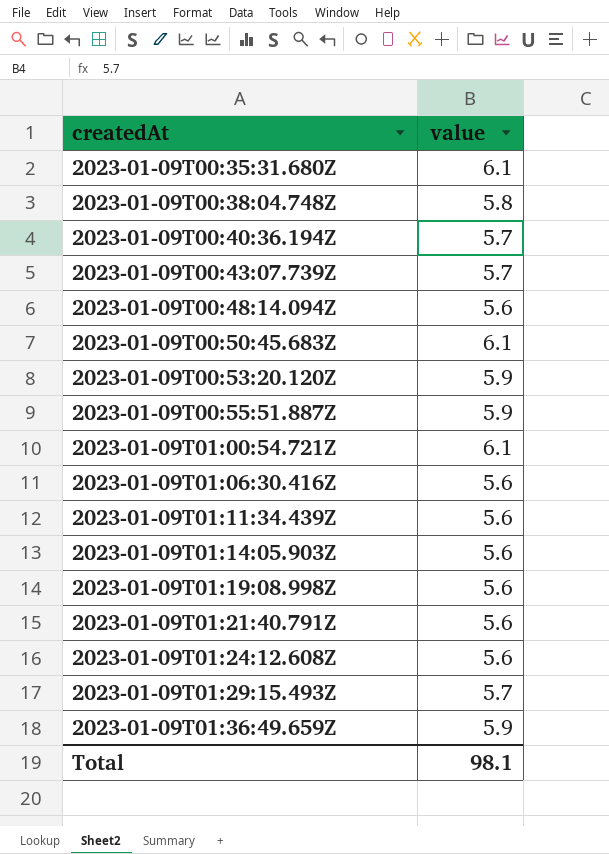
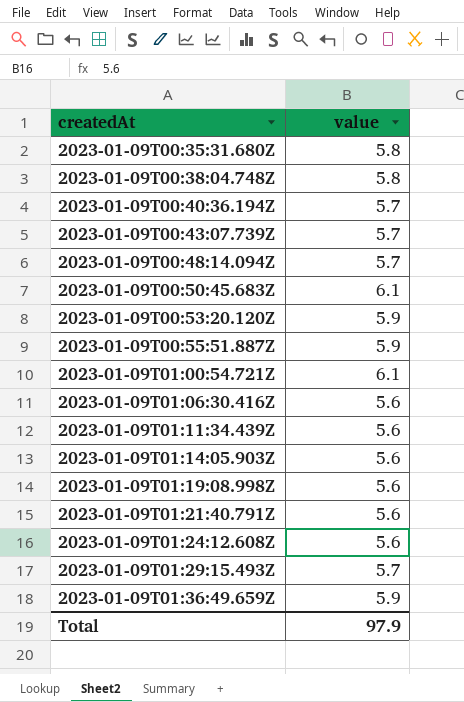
2023-01-09T00:35:31.680Z | value: 6.1 -> 5.8
2023-01-09T00:48:14.094Z | value: 5.6 -> 5.7
Total | value: 98.1 -> 97.9

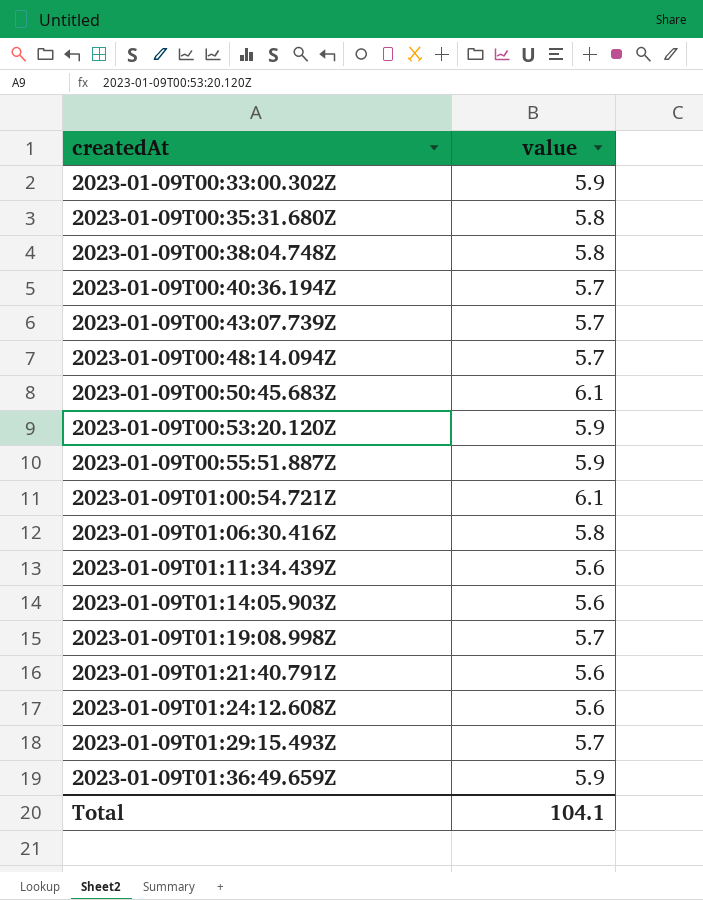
row 2023-01-09T00:33:00.302Z: none -> 5.9
2023-01-09T01:06:30.416Z | value: 5.6 -> 5.8
2023-01-09T01:19:08.998Z | value: 5.6 -> 5.7
Total | value: 97.9 -> 104.1

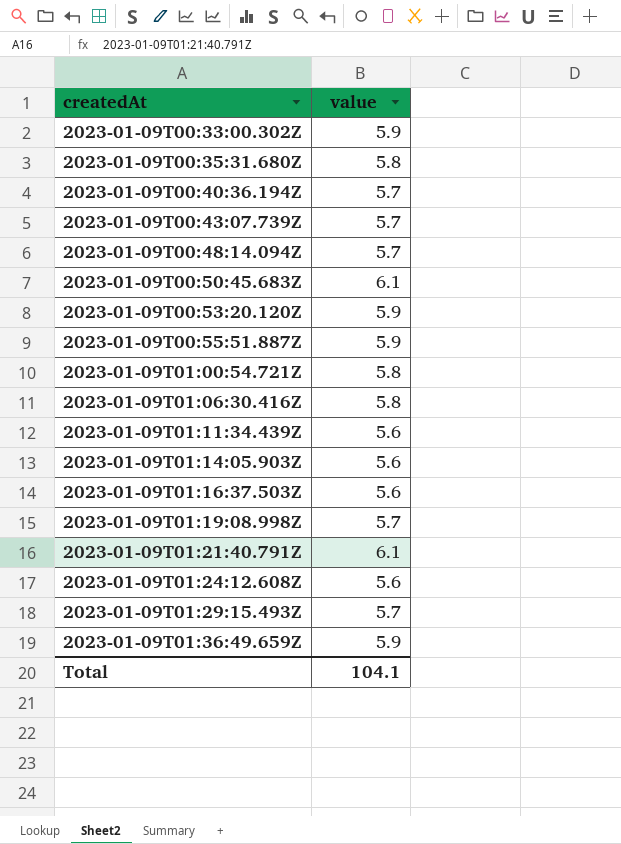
row 2023-01-09T00:38:04.748Z: 5.8 -> none
2023-01-09T01:00:54.721Z | value: 6.1 -> 5.8
row 2023-01-09T01:16:37.503Z: none -> 5.6
2023-01-09T01:21:40.791Z | value: 5.6 -> 6.1

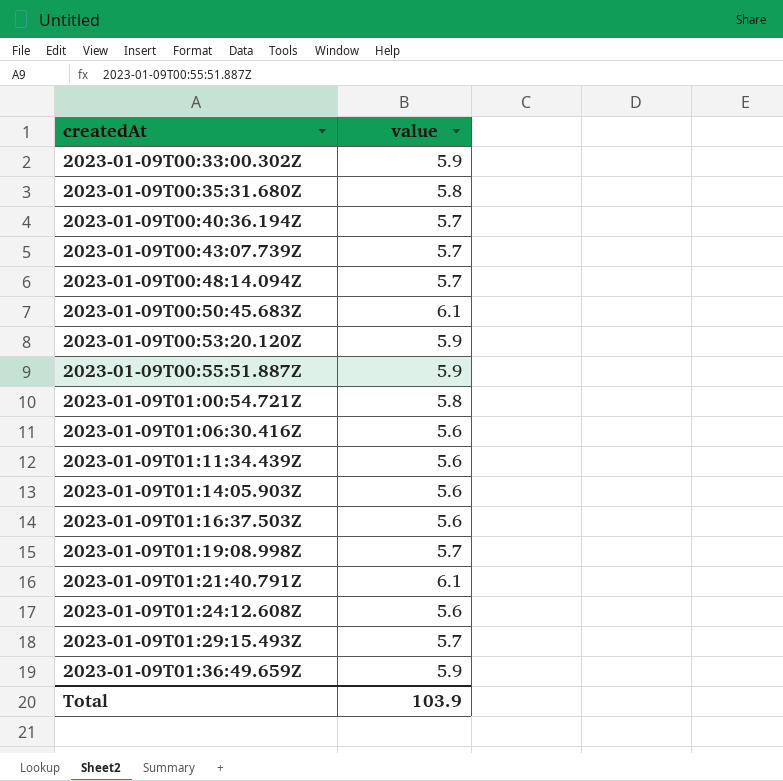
2023-01-09T01:06:30.416Z | value: 5.8 -> 5.6
Total | value: 104.1 -> 103.9

